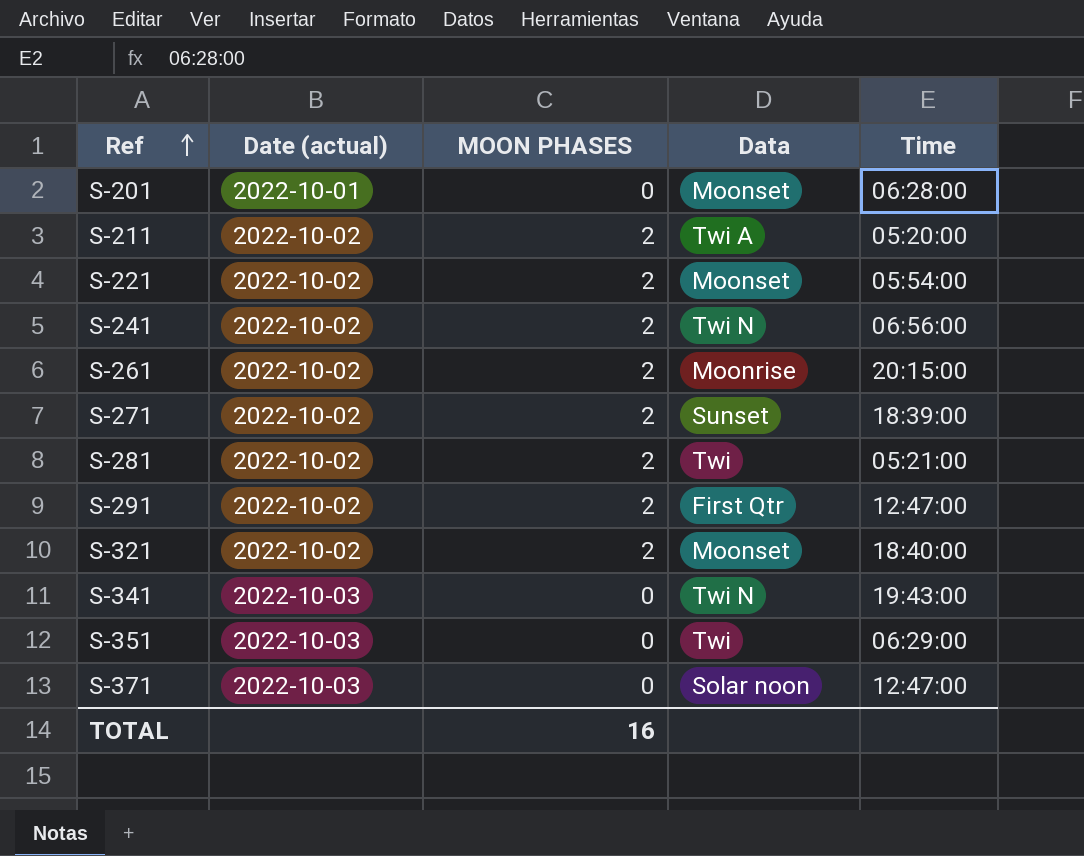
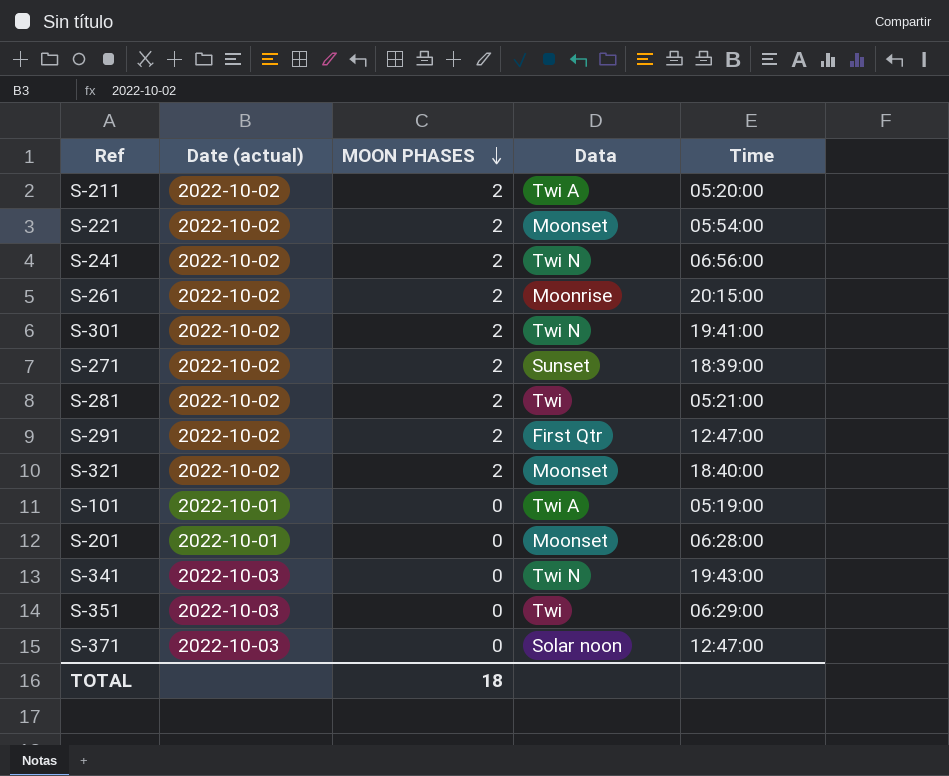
row order: Ref ascending -> MOON PHASES descending
row S-301: none -> 2022-10-02 | 2 | Twi N | 19:41:00
row S-101: none -> 2022-10-01 | 0 | Twi A | 05:19:00
TOTAL | MOON PHASES: 16 -> 18

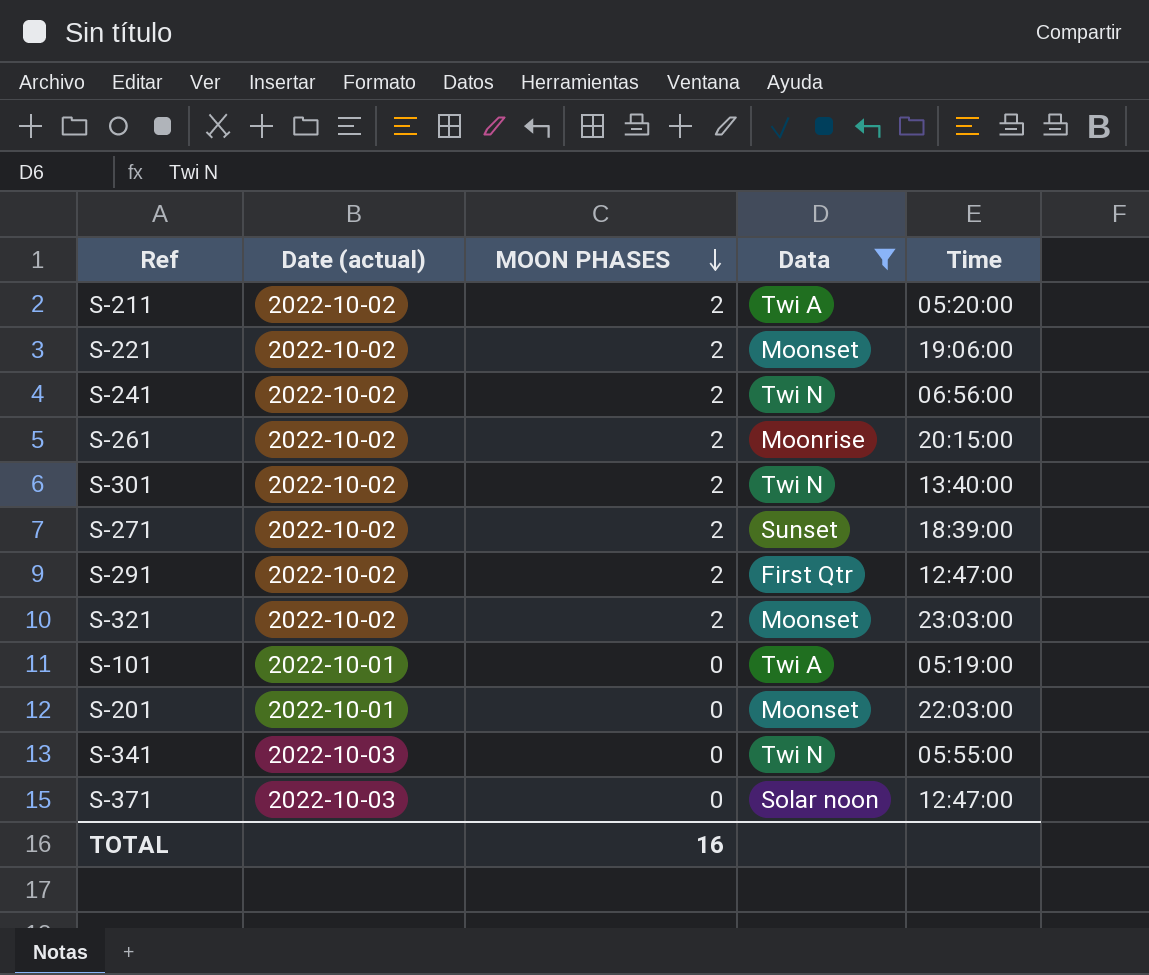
filter: none -> Data != Twi
S-221 | Time: 05:54:00 -> 19:06:00
S-301 | Time: 19:41:00 -> 13:40:00
S-321 | Time: 18:40:00 -> 23:03:00
S-201 | Time: 06:28:00 -> 22:03:00
S-341 | Time: 19:43:00 -> 05:55:00
TOTAL | MOON PHASES: 18 -> 16

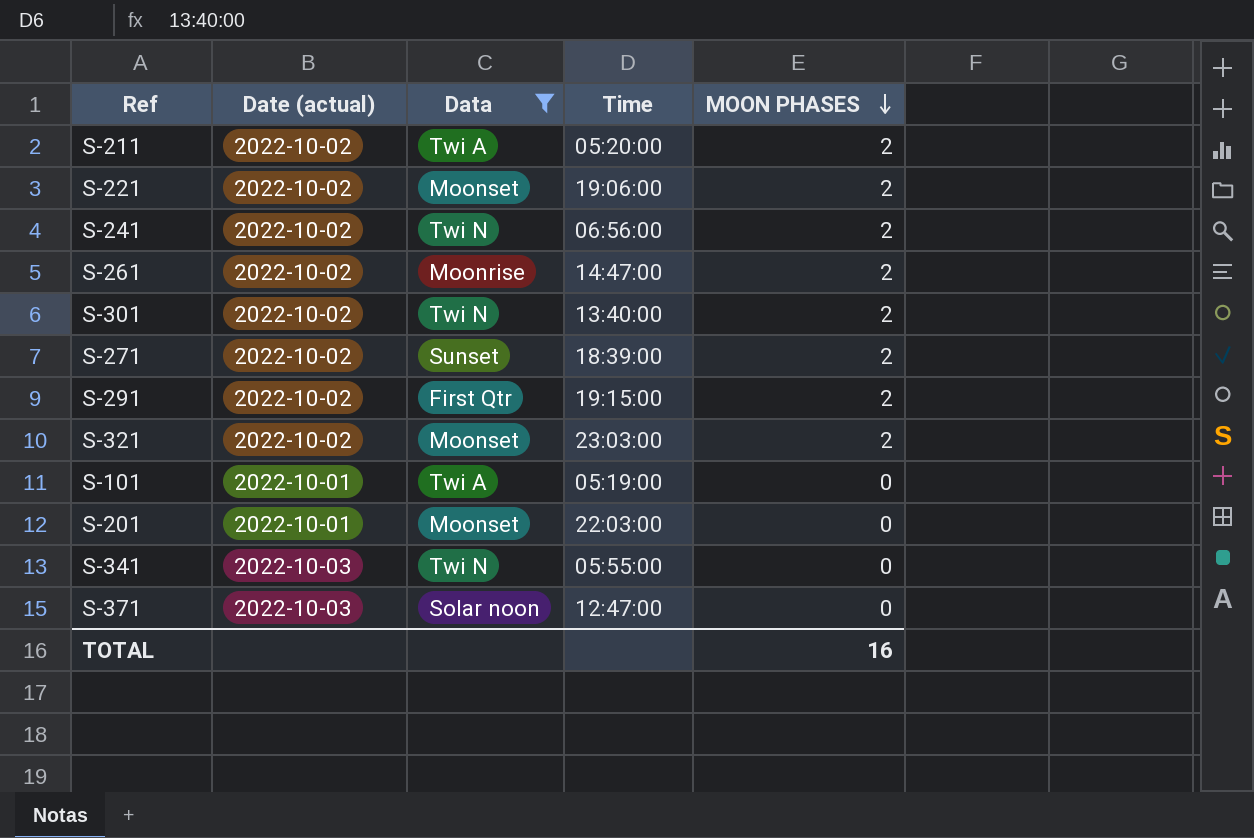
column MOON PHASES | position: 3 -> 5
S-261 | Time: 20:15:00 -> 14:47:00
S-291 | Time: 12:47:00 -> 19:15:00

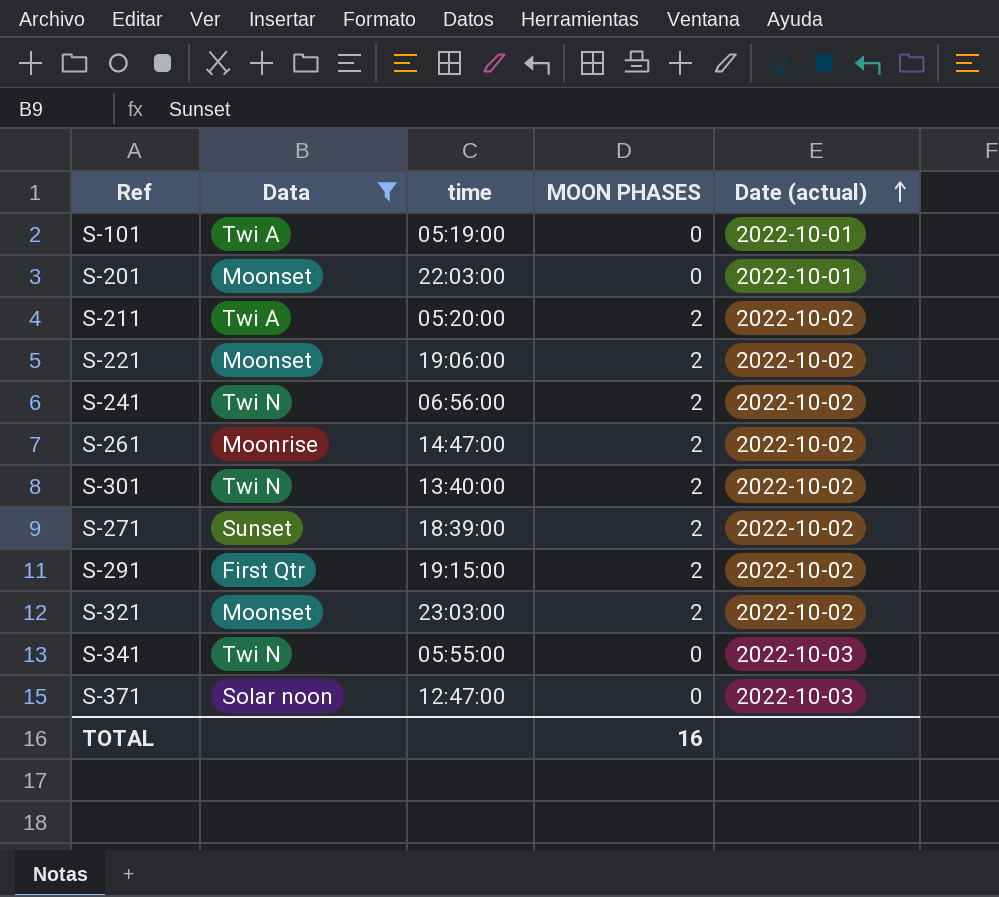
row order: MOON PHASES descending -> Date (actual) ascending
column name: Time -> time
column Date (actual) | position: 2 -> 5

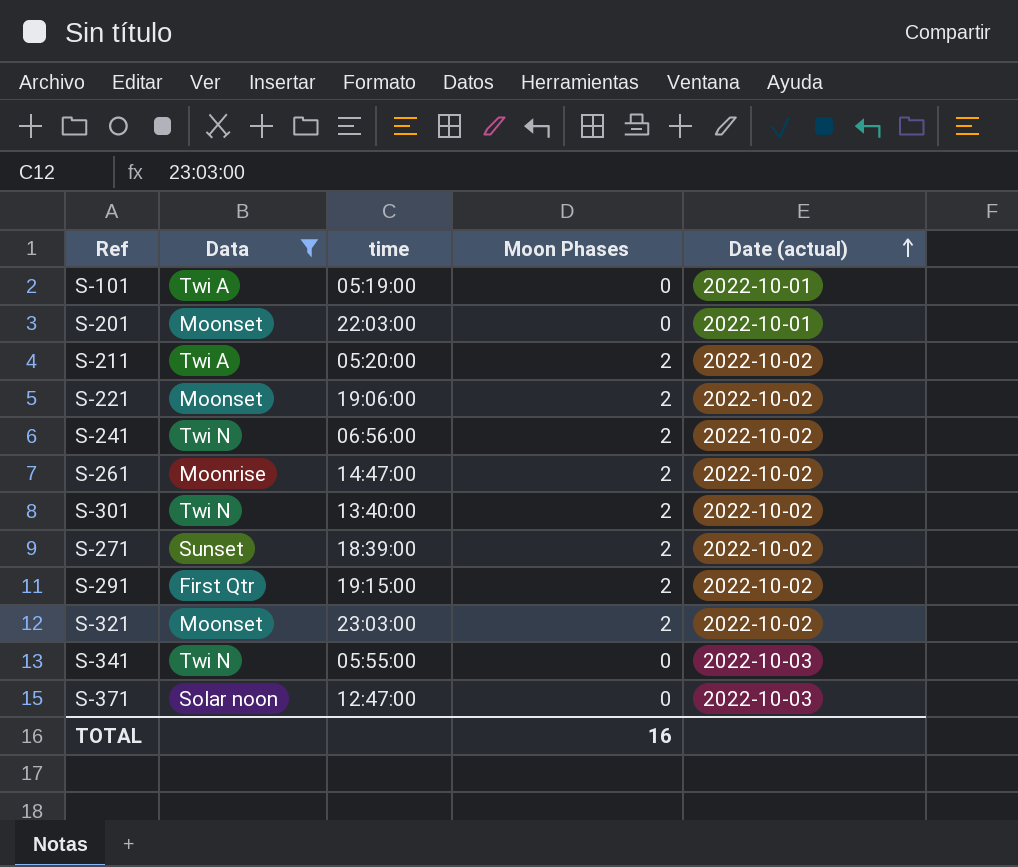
column name: MOON PHASES -> Moon Phases

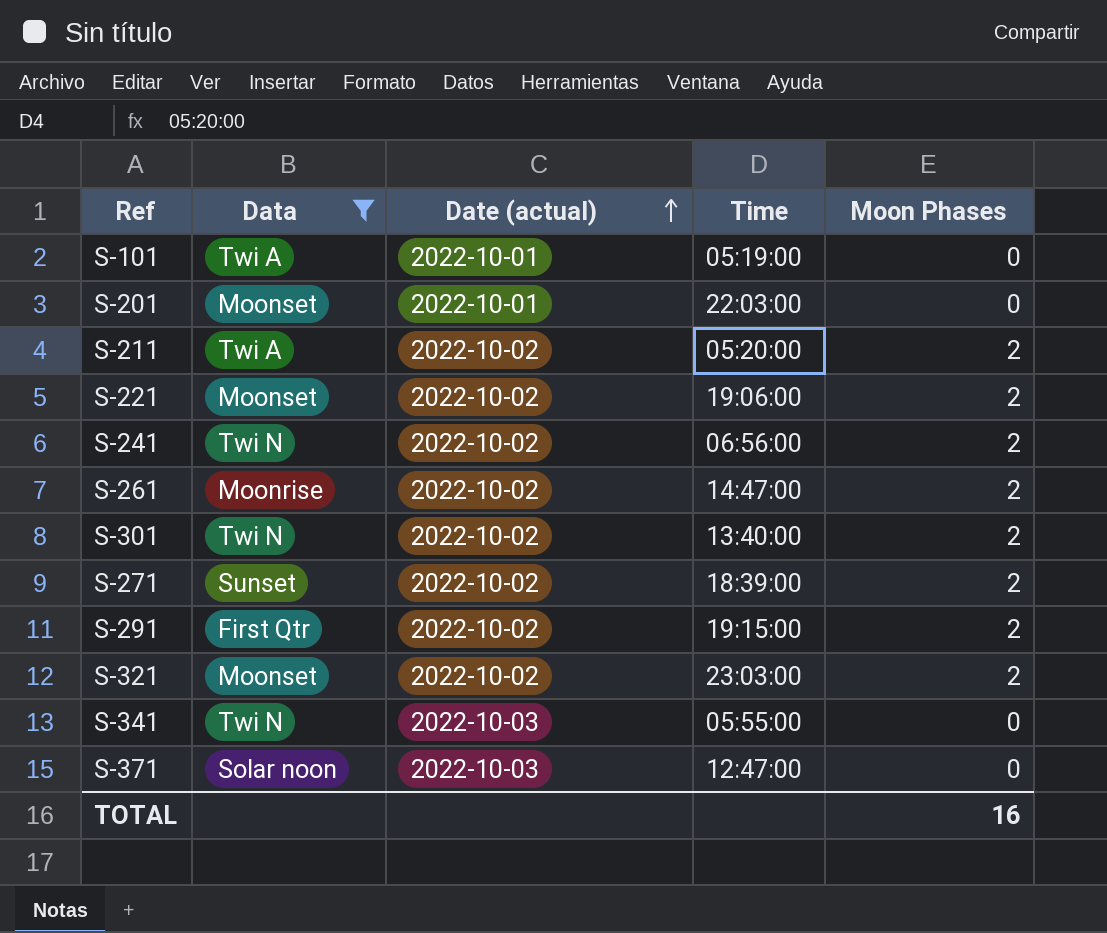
column Date (actual) | position: 5 -> 3
column name: time -> Time

